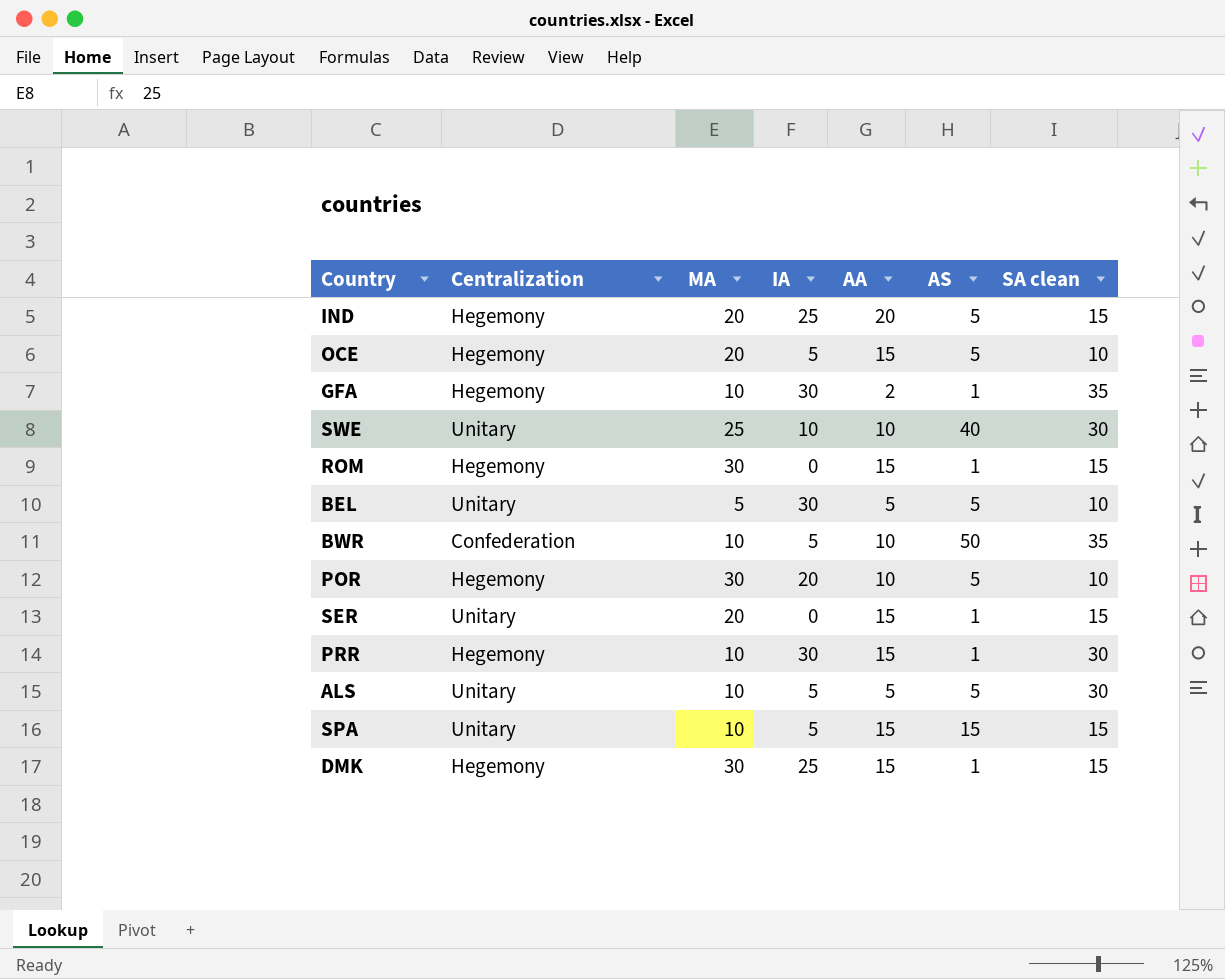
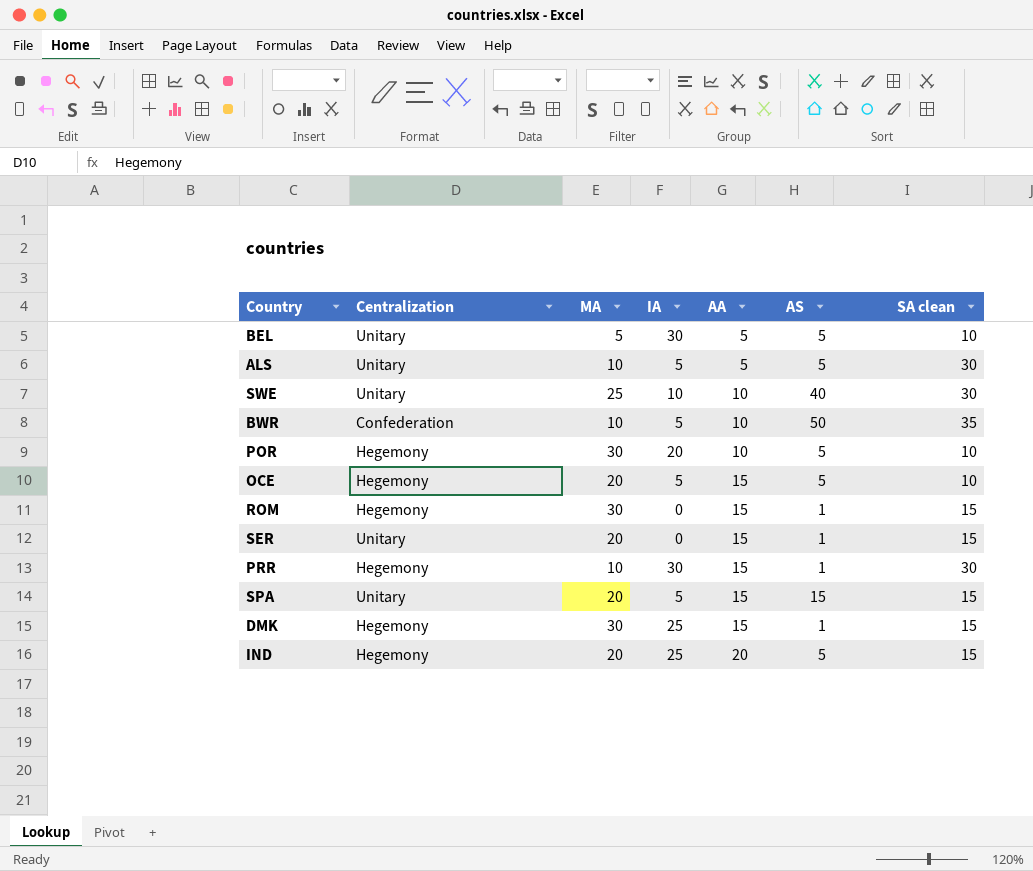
row order: none -> AA ascending
row GFA: Hegemony | 10 | 30 | 2 | 1 | 35 -> none
SPA | MA: 10 -> 20

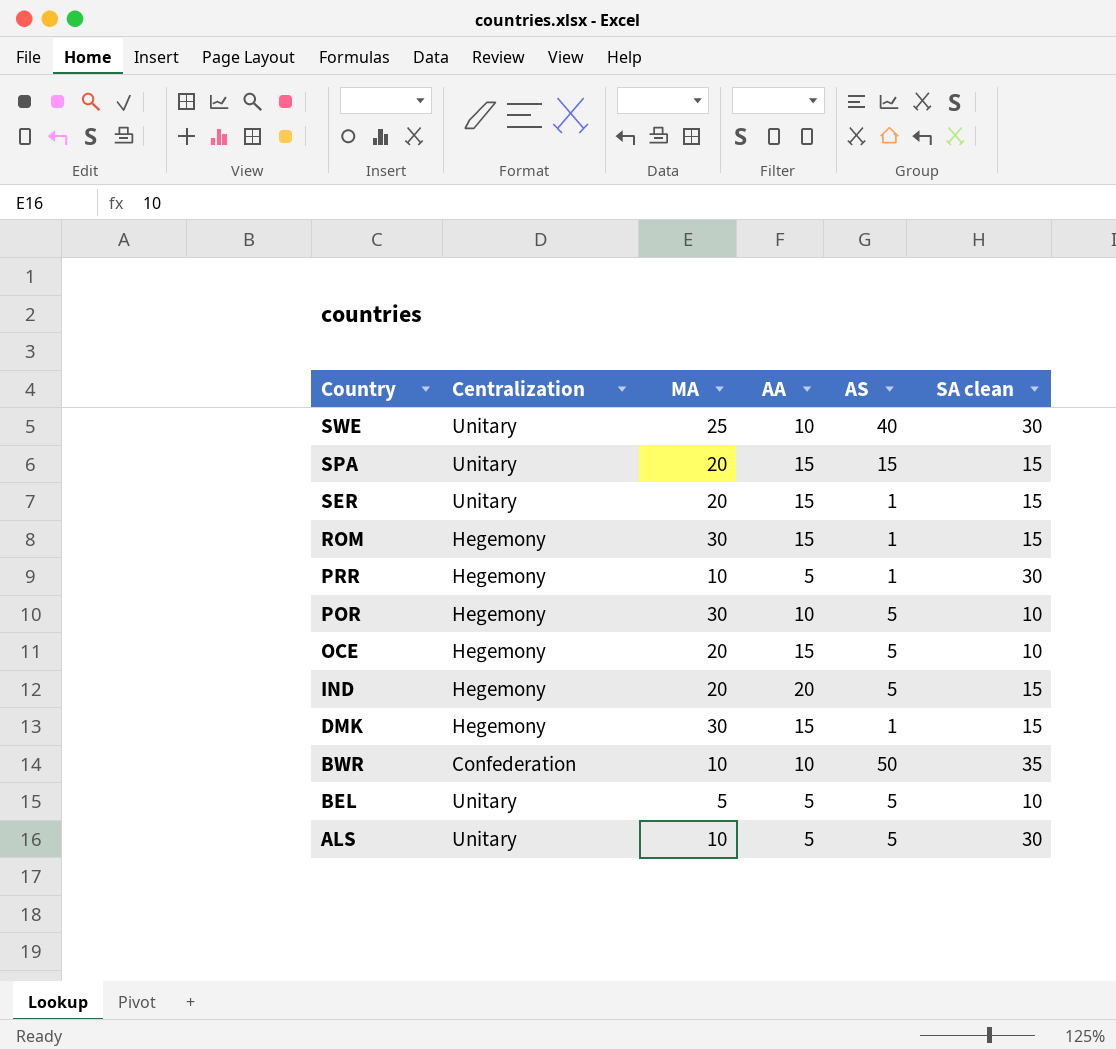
row order: AA ascending -> Country descending
column IA | position: 4 -> none
PRR | AA: 15 -> 5

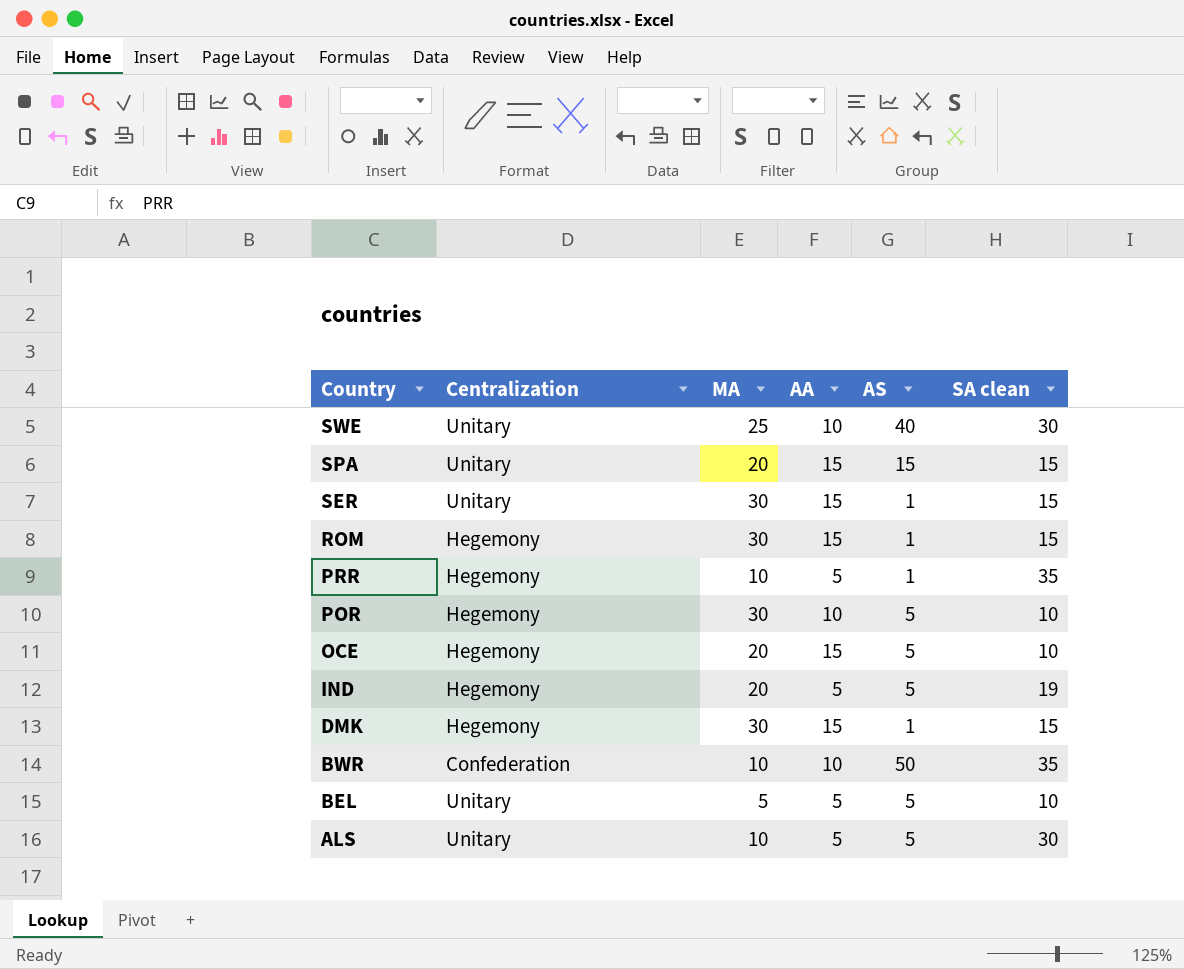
SER | MA: 20 -> 30
PRR | SA clean: 30 -> 35
IND | AA: 20 -> 5
IND | SA clean: 15 -> 19

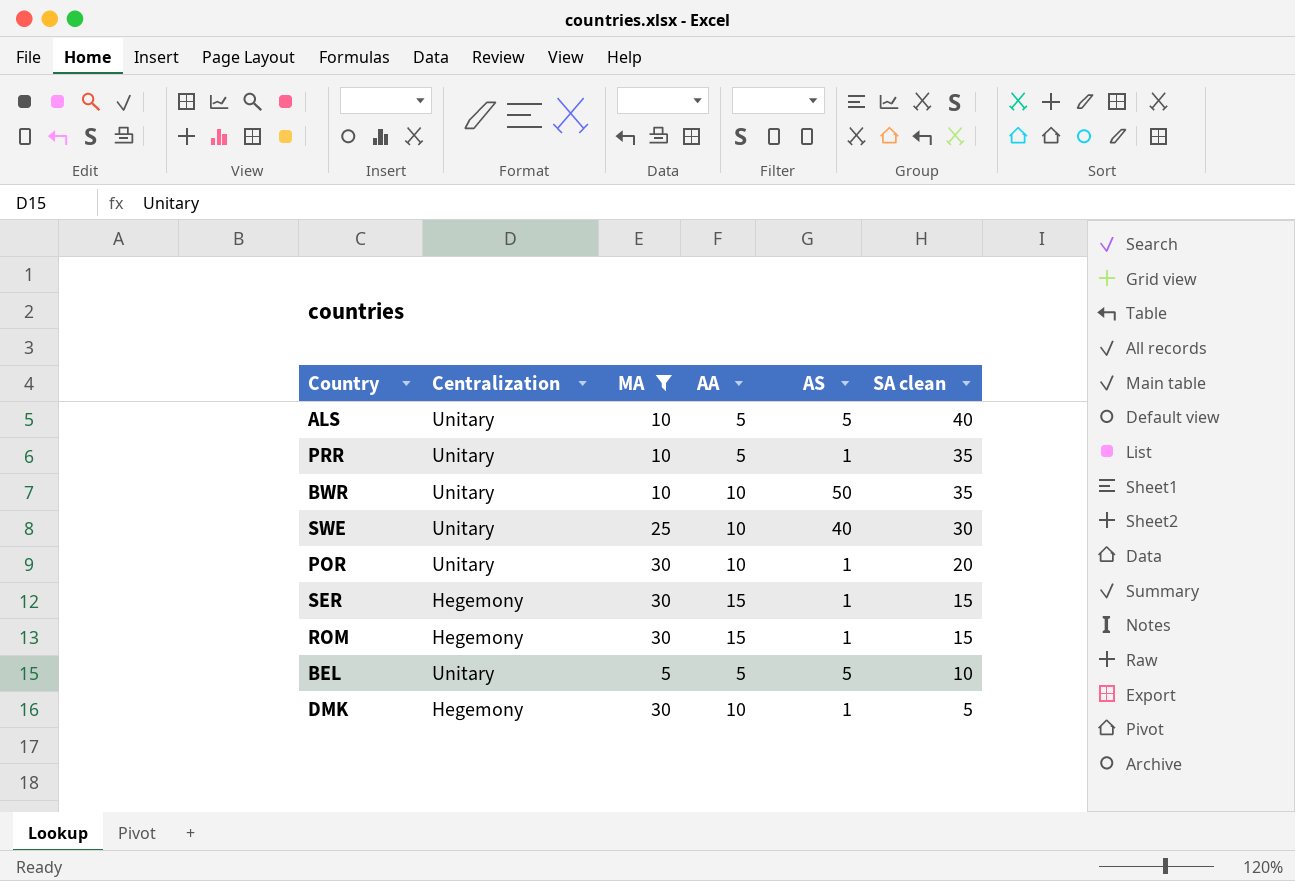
filter: none -> MA != 20
row order: Country descending -> SA clean descending
ALS | SA clean: 30 -> 40
PRR | Centralization: Hegemony -> Unitary
BWR | Centralization: Confederation -> Unitary
POR | Centralization: Hegemony -> Unitary
POR | AS: 5 -> 1
POR | SA clean: 10 -> 20
SER | Centralization: Unitary -> Hegemony
DMK | AA: 15 -> 10
DMK | SA clean: 15 -> 5

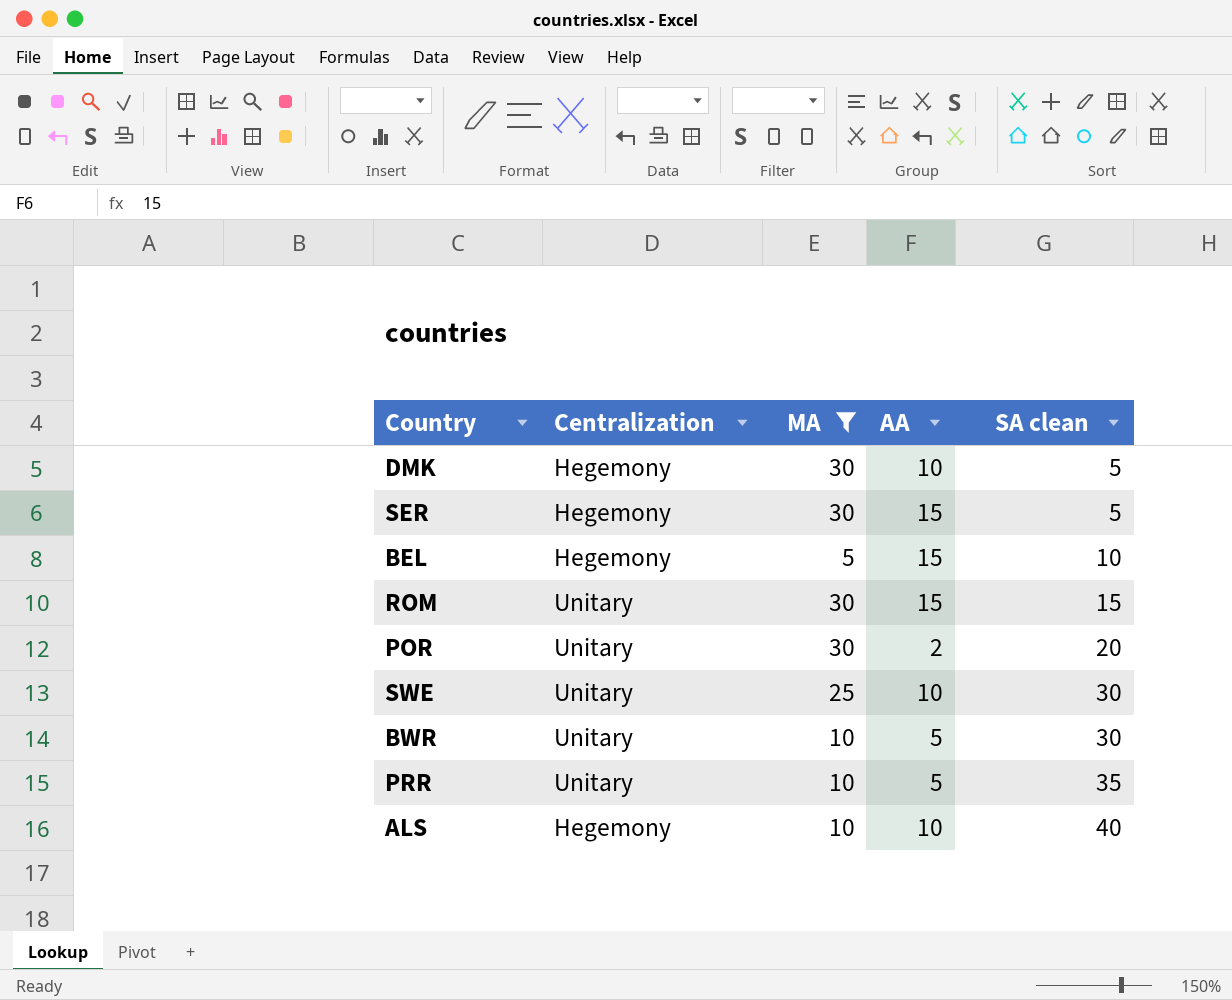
row order: SA clean descending -> SA clean ascending
column AS | position: 5 -> none
SER | SA clean: 15 -> 5
BEL | Centralization: Unitary -> Hegemony
BEL | AA: 5 -> 15
ROM | Centralization: Hegemony -> Unitary
POR | AA: 10 -> 2
BWR | AA: 10 -> 5
BWR | SA clean: 35 -> 30
ALS | Centralization: Unitary -> Hegemony
ALS | AA: 5 -> 10

